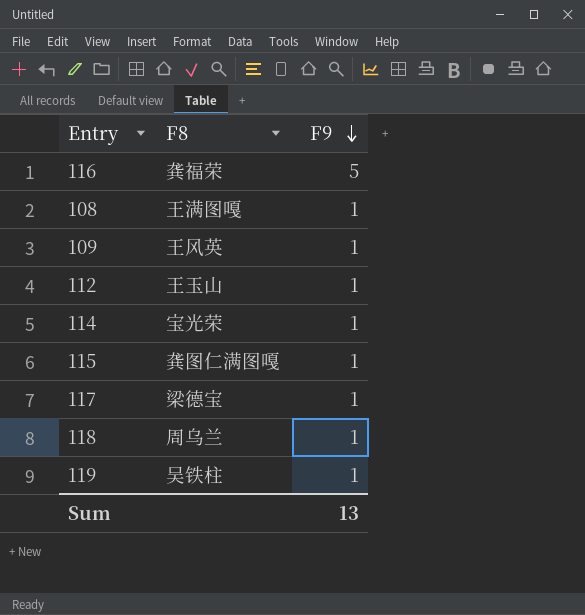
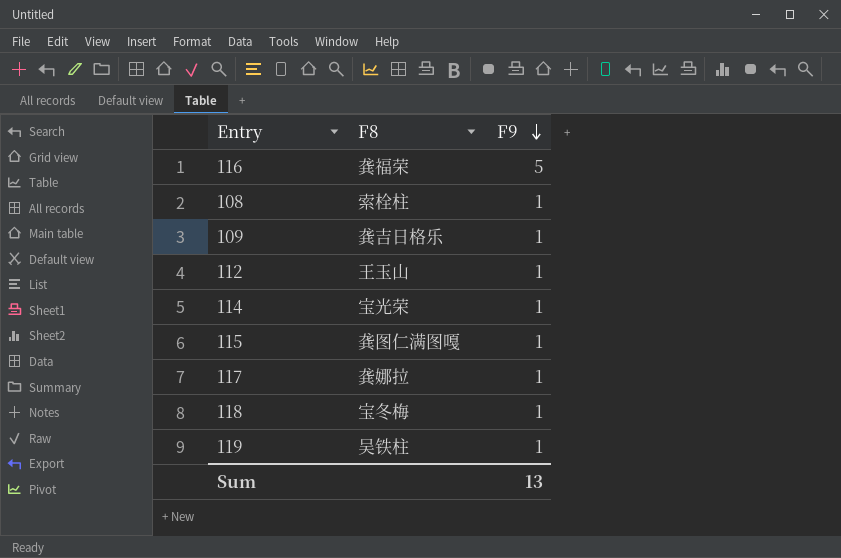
108 | F8: 王满图嘎 -> 索栓柱
109 | F8: 王风英 -> 龚吉日格乐
117 | F8: 梁德宝 -> 龚娜拉
118 | F8: 周乌兰 -> 宝冬梅

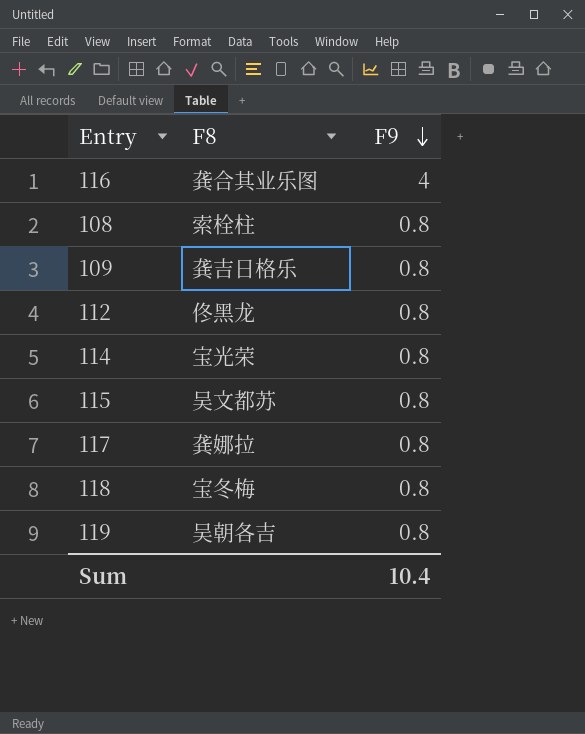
116 | F8: 龚福荣 -> 龚合其业乐图
116 | F9: 5 -> 4
108 | F9: 1 -> 0.8
109 | F9: 1 -> 0.8
112 | F8: 王玉山 -> 佟黑龙
112 | F9: 1 -> 0.8
114 | F9: 1 -> 0.8
115 | F8: 龚图仁满图嘎 -> 吴文都苏
115 | F9: 1 -> 0.8
117 | F9: 1 -> 0.8
118 | F9: 1 -> 0.8
119 | F8: 吴铁柱 -> 吴朝各吉
119 | F9: 1 -> 0.8
Sum | F9: 13 -> 10.4

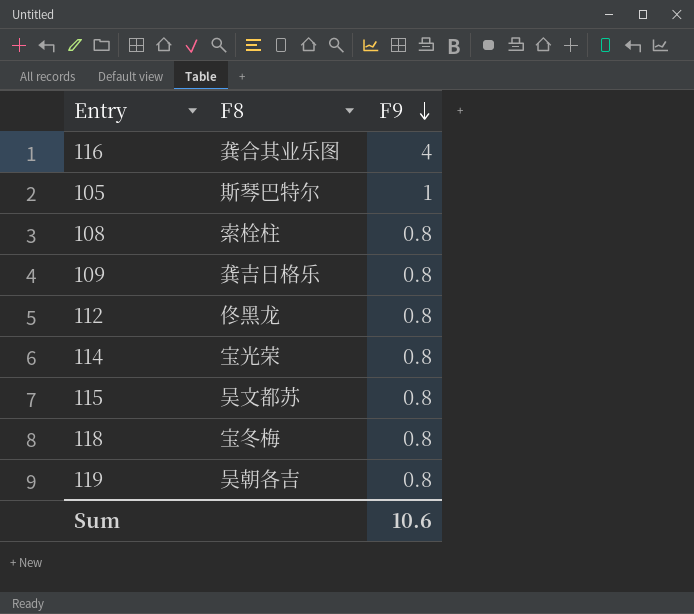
row 117: 龚娜拉 | 0.8 -> none
row 105: none -> 斯琴巴特尔 | 1
Sum | F9: 10.4 -> 10.6

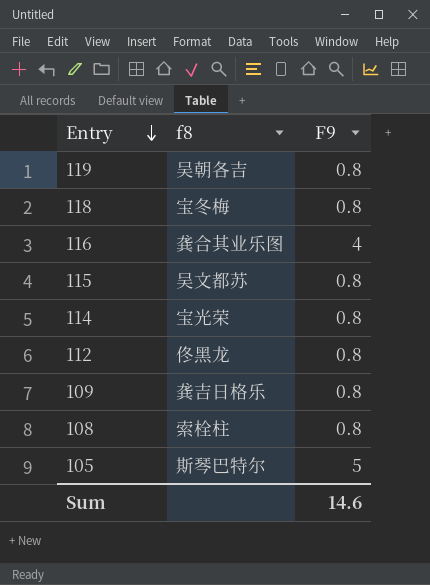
row order: F9 descending -> Entry descending
column name: F8 -> f8
105 | F9: 1 -> 5
Sum | F9: 10.6 -> 14.6

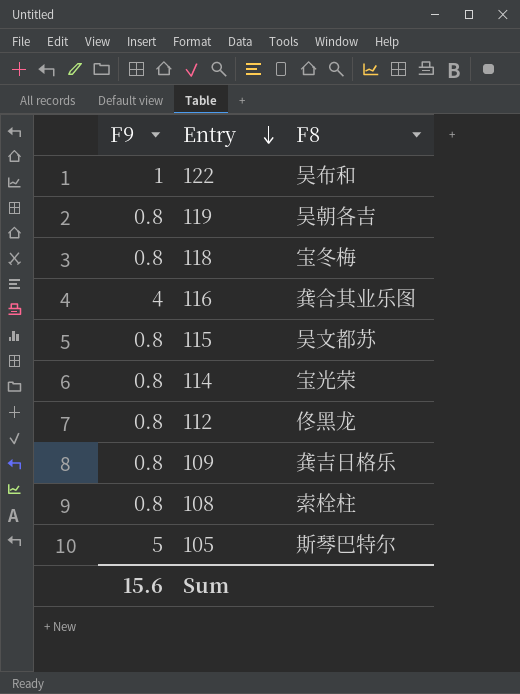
column F9 | position: 3 -> 1
column name: f8 -> F8
row 122: none -> 1 | 吴布和
Sum | F9: 14.6 -> 15.6

